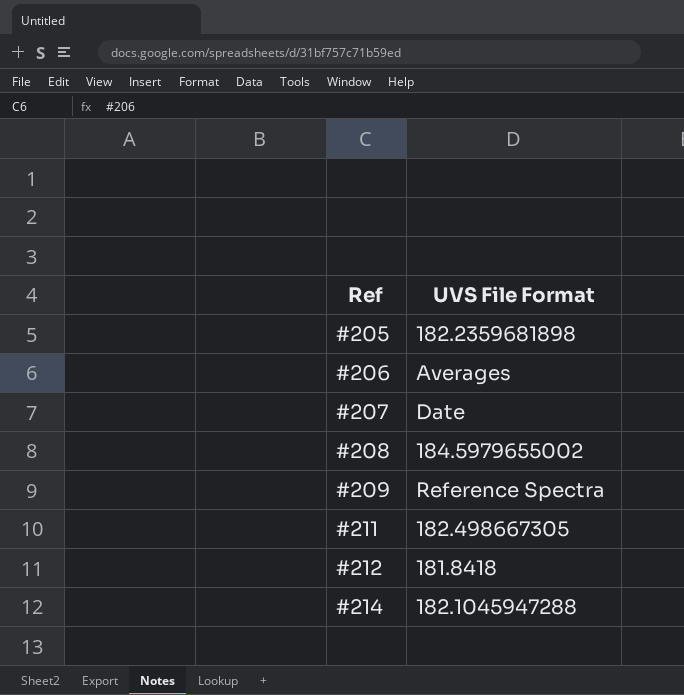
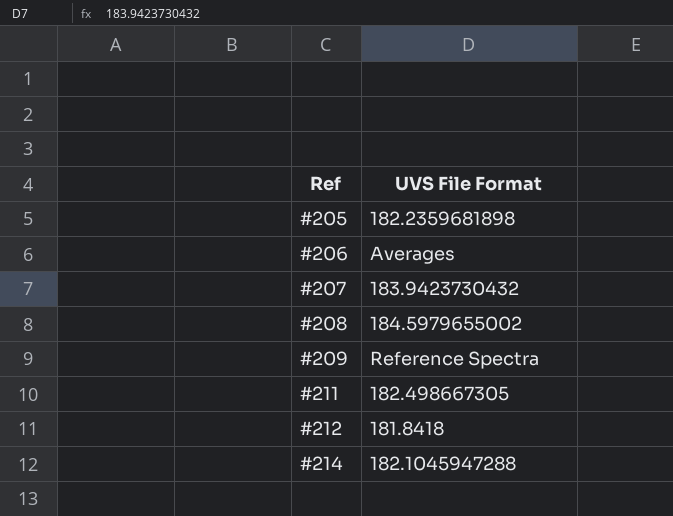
#207 | UVS File Format: Date -> 183.9423730432

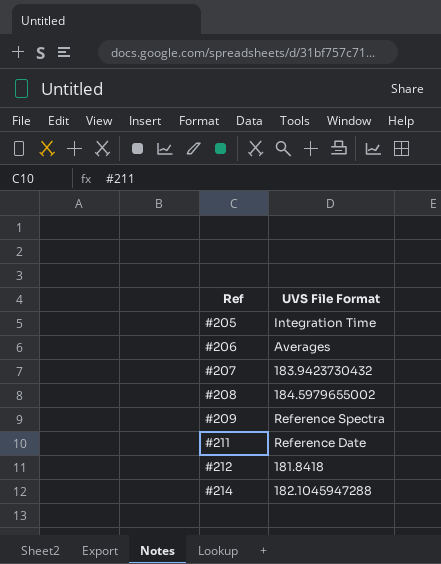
#205 | UVS File Format: 182.2359681898 -> Integration Time
#211 | UVS File Format: 182.498667305 -> Reference Date

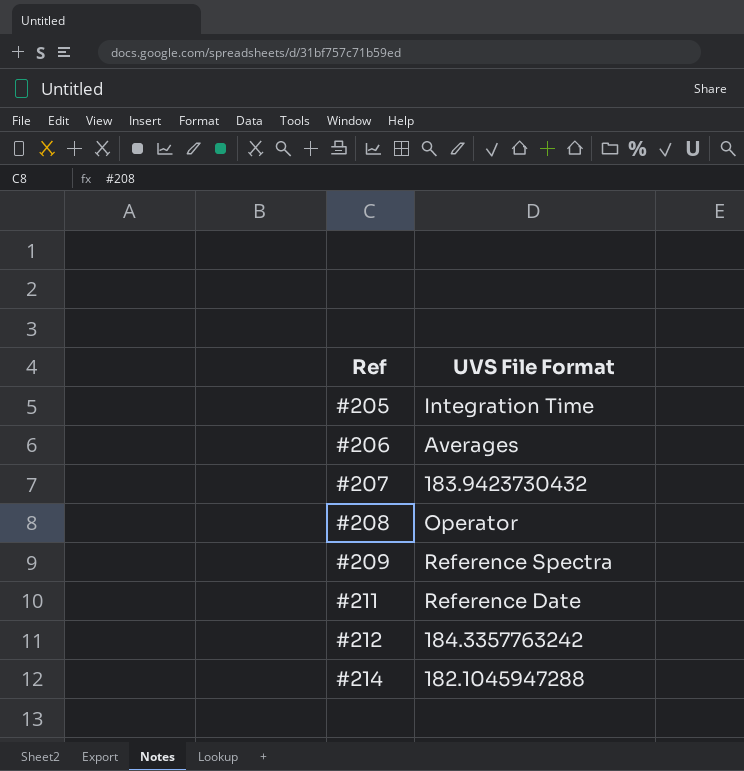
#208 | UVS File Format: 184.5979655002 -> Operator
#212 | UVS File Format: 181.8418 -> 184.3357763242

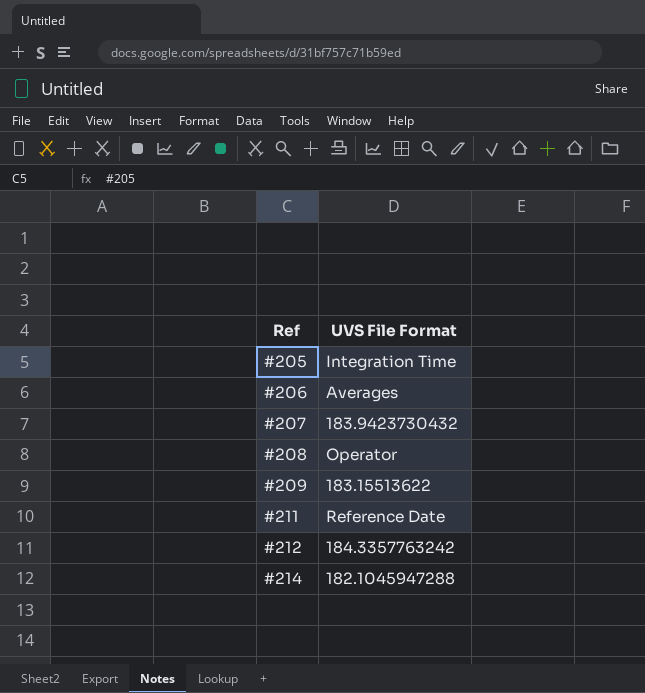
#209 | UVS File Format: Reference Spectra -> 183.15513622

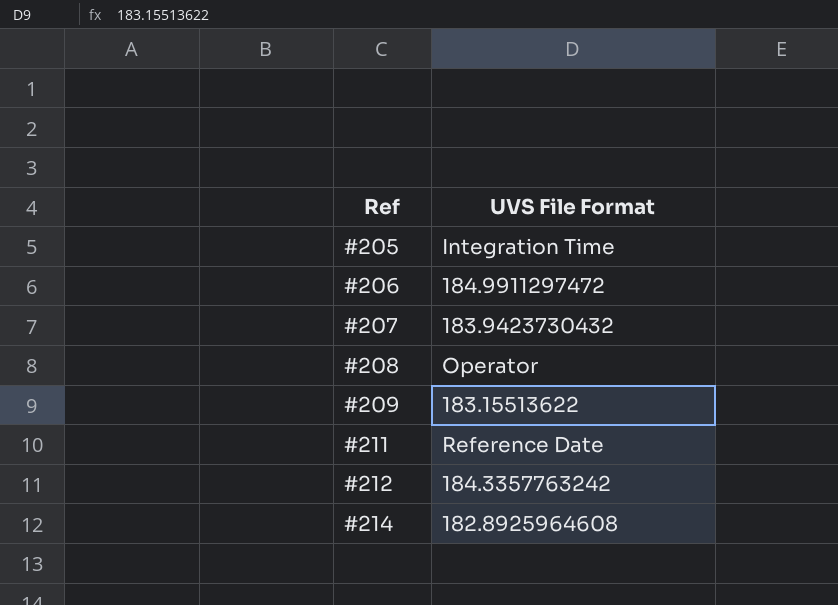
#206 | UVS File Format: Averages -> 184.9911297472
#214 | UVS File Format: 182.1045947288 -> 182.8925964608

